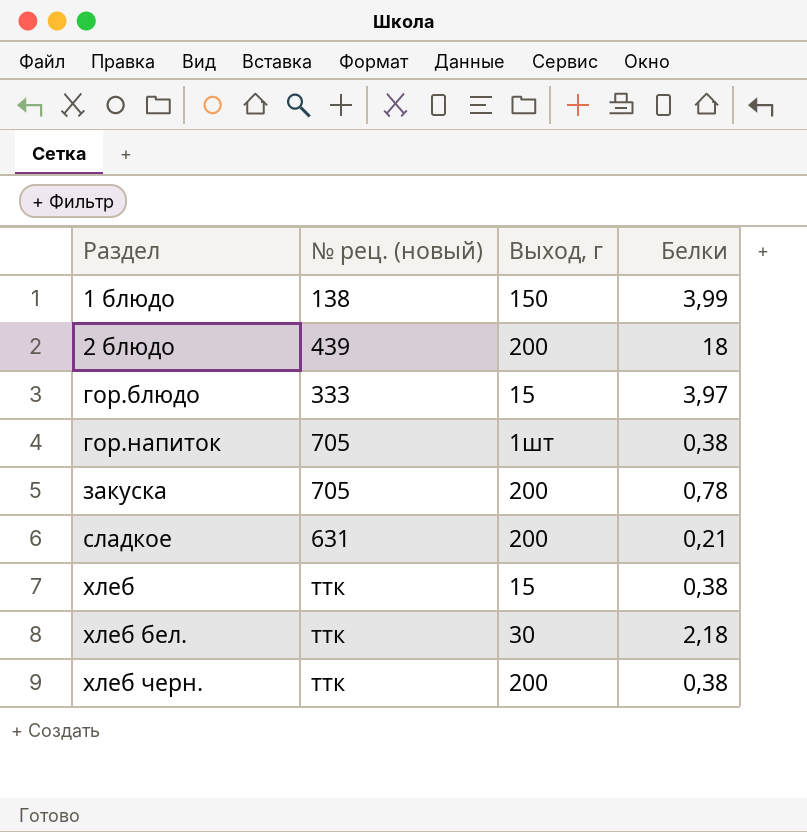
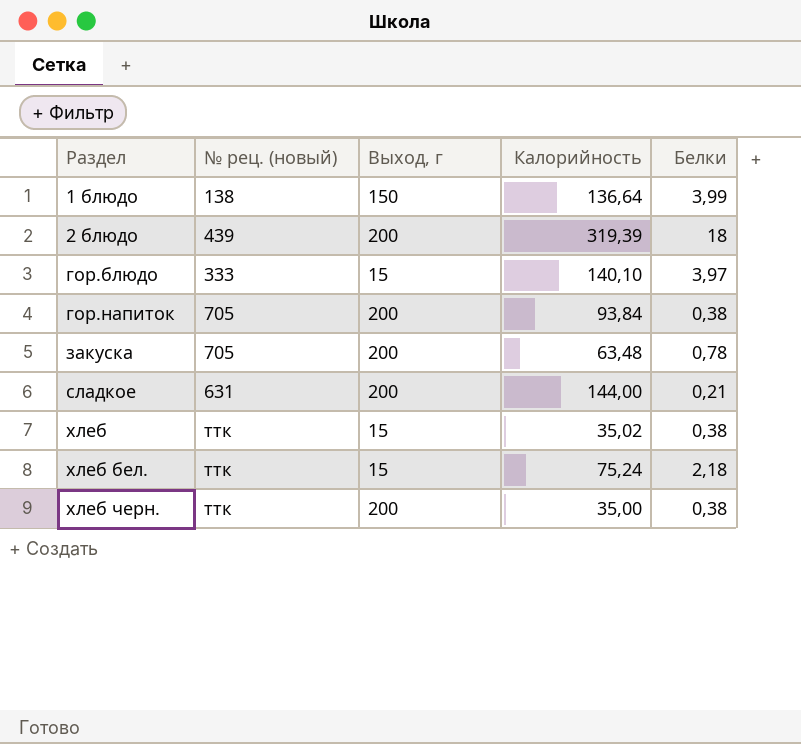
column Калорийность | position: none -> 4
гор.напиток | Выход, г: 1шт -> 200
хлеб бел. | Выход, г: 30 -> 15

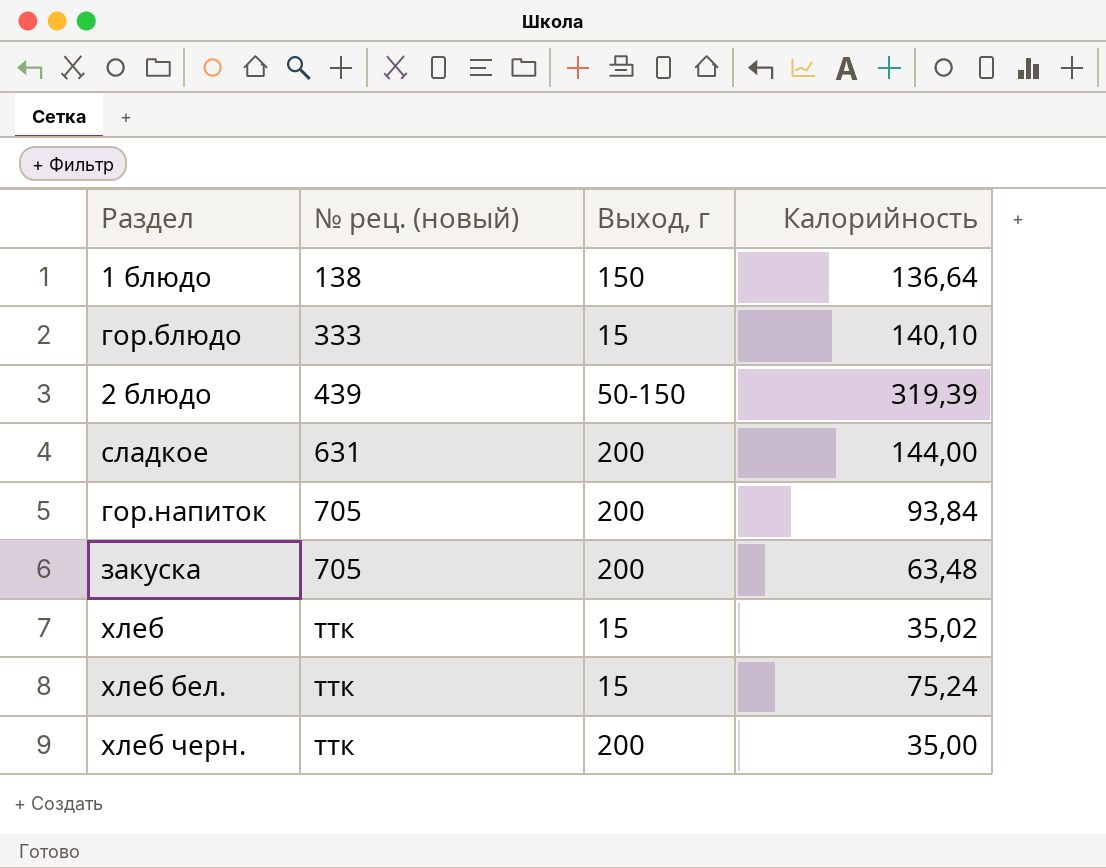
row order: Раздел ascending -> № рец. (новый) ascending
column Белки | position: 5 -> none
2 блюдо | Выход, г: 200 -> 50-150

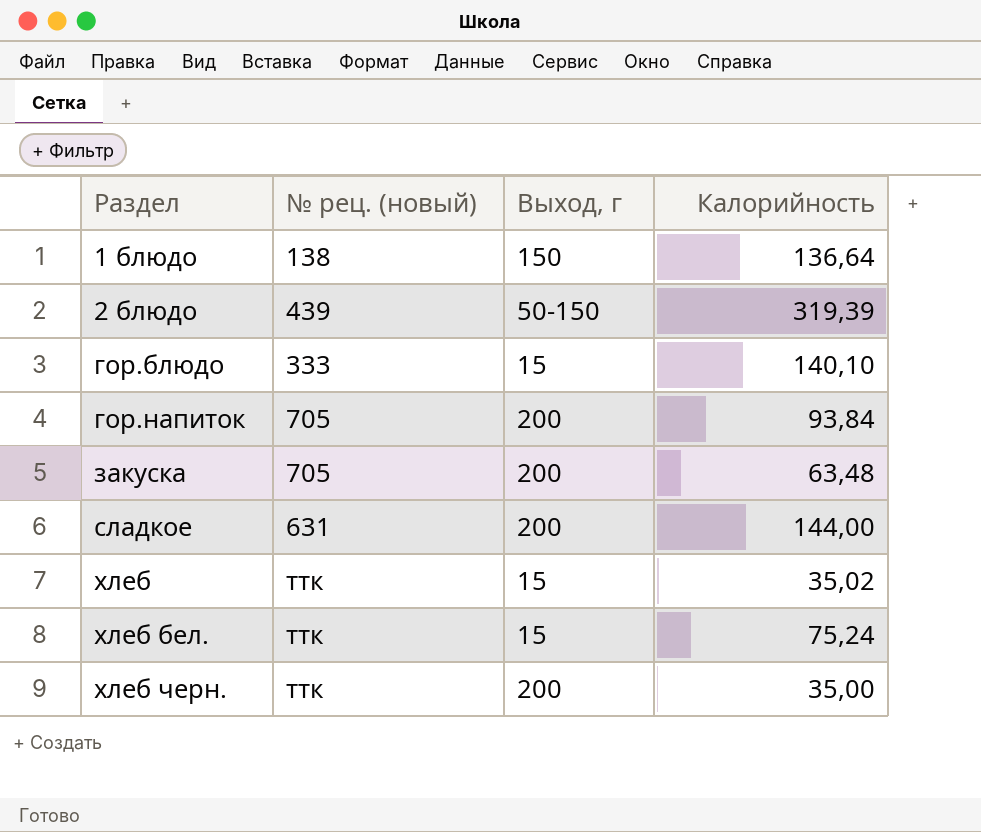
row order: № рец. (новый) ascending -> Раздел ascending

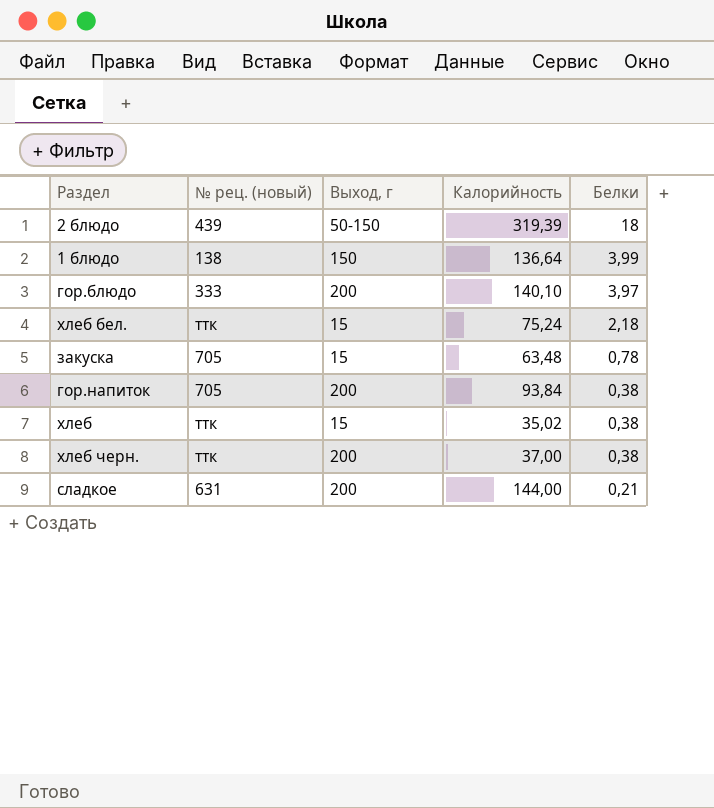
row order: Раздел ascending -> Белки descending
column Белки | position: none -> 5
гор.блюдо | Выход, г: 15 -> 200
закуска | Выход, г: 200 -> 15
хлеб черн. | Калорийность: 35,00 -> 37,00

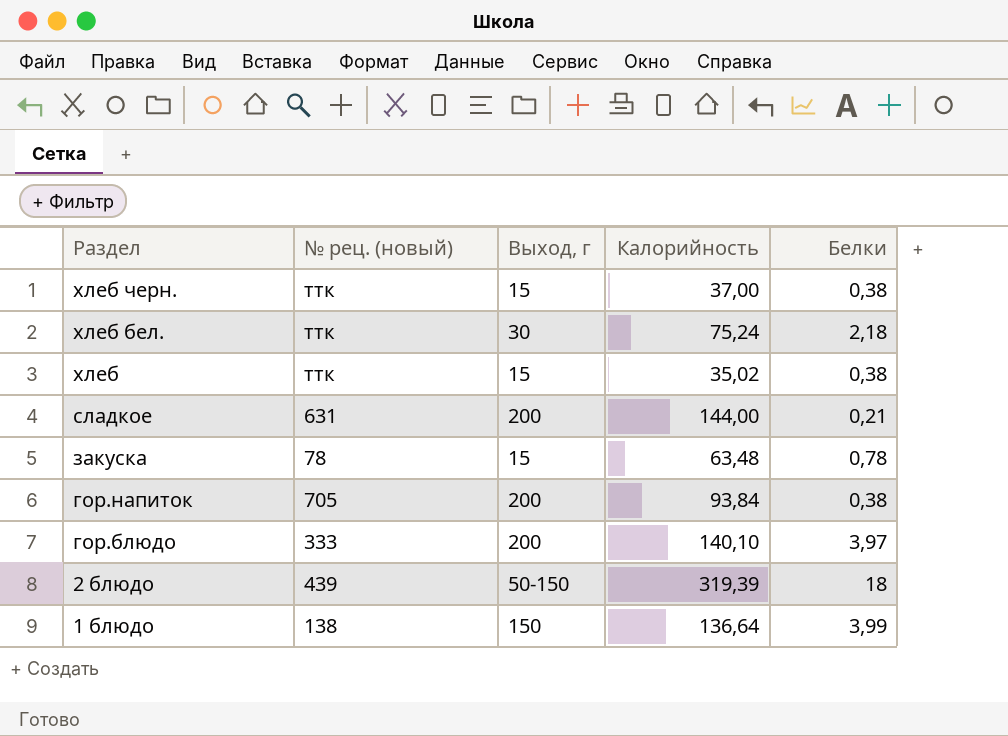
row order: Белки descending -> Раздел descending
хлеб черн. | Выход, г: 200 -> 15
хлеб бел. | Выход, г: 15 -> 30
закуска | № рец. (новый): 705 -> 78

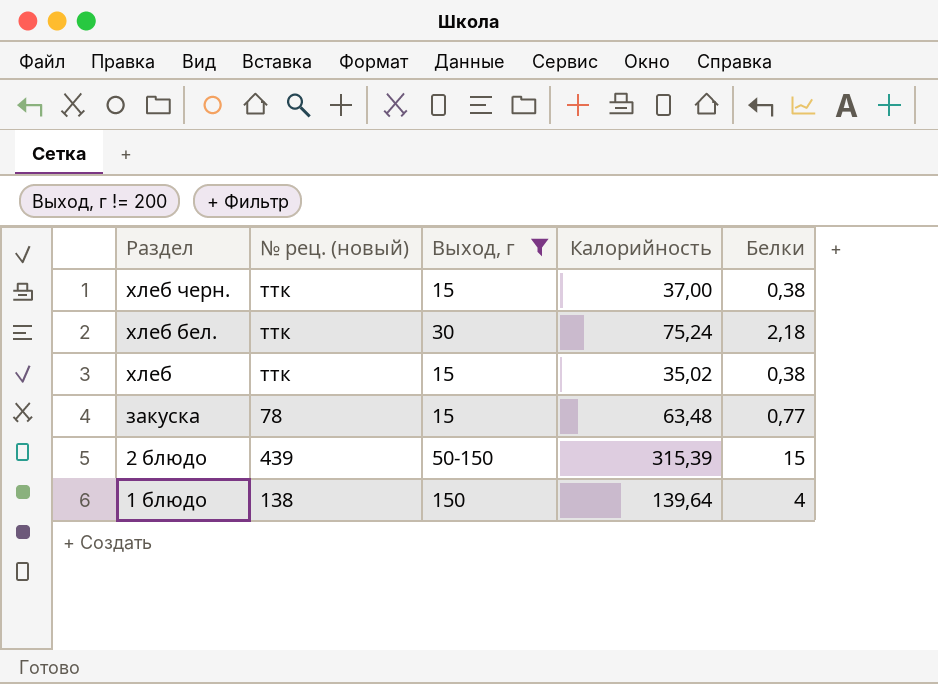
filter: none -> Выход, г != 200
закуска | Белки: 0,78 -> 0,77
2 блюдо | Калорийность: 319,39 -> 315,39
2 блюдо | Белки: 18 -> 15
1 блюдо | Калорийность: 136,64 -> 139,64
1 блюдо | Белки: 3,99 -> 4

